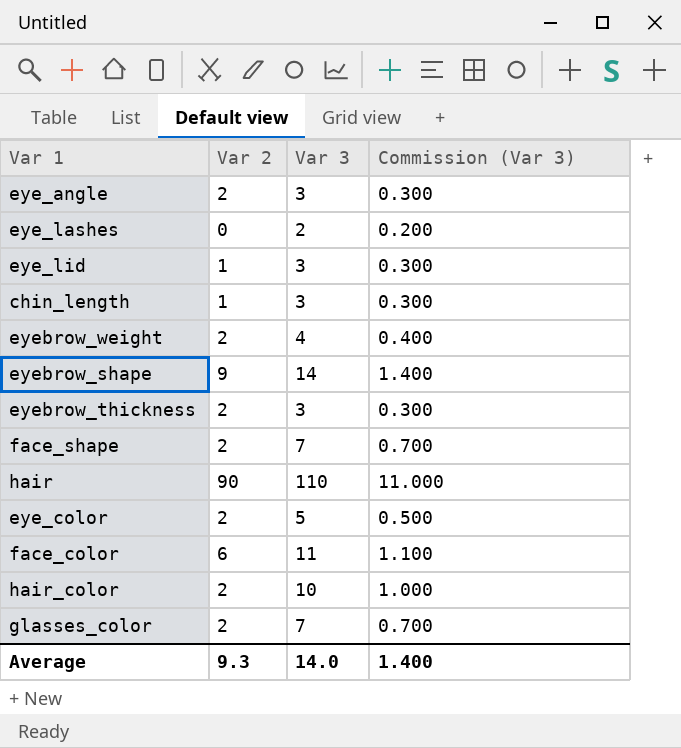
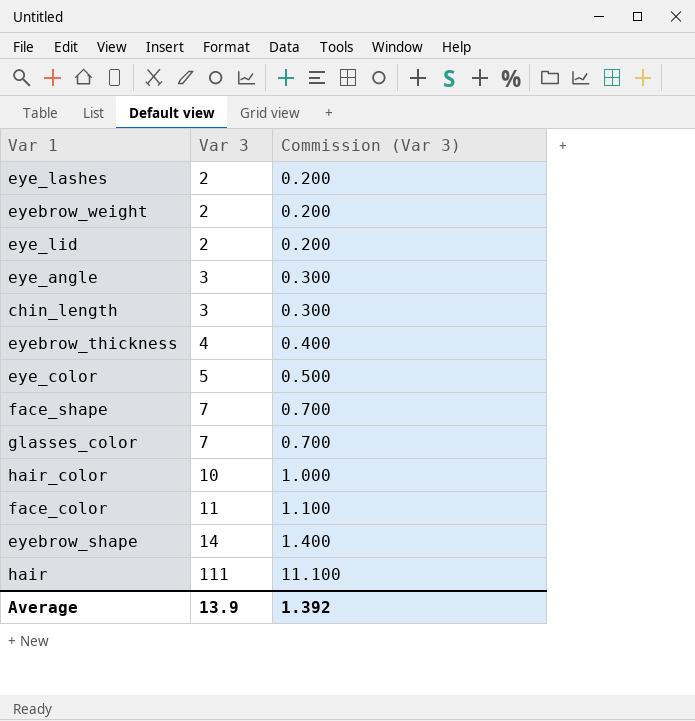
row order: none -> Var 3 ascending
column Var 2 | position: 2 -> none
eyebrow_weight | Var 3: 4 -> 2
eyebrow_weight | Commission (Var 3): 0.400 -> 0.200
eye_lid | Var 3: 3 -> 2
eye_lid | Commission (Var 3): 0.300 -> 0.200
eyebrow_thickness | Var 3: 3 -> 4
eyebrow_thickness | Commission (Var 3): 0.300 -> 0.400
hair | Var 3: 110 -> 111
hair | Commission (Var 3): 11.000 -> 11.100
Average | Var 3: 14.0 -> 13.9
Average | Commission (Var 3): 1.400 -> 1.392

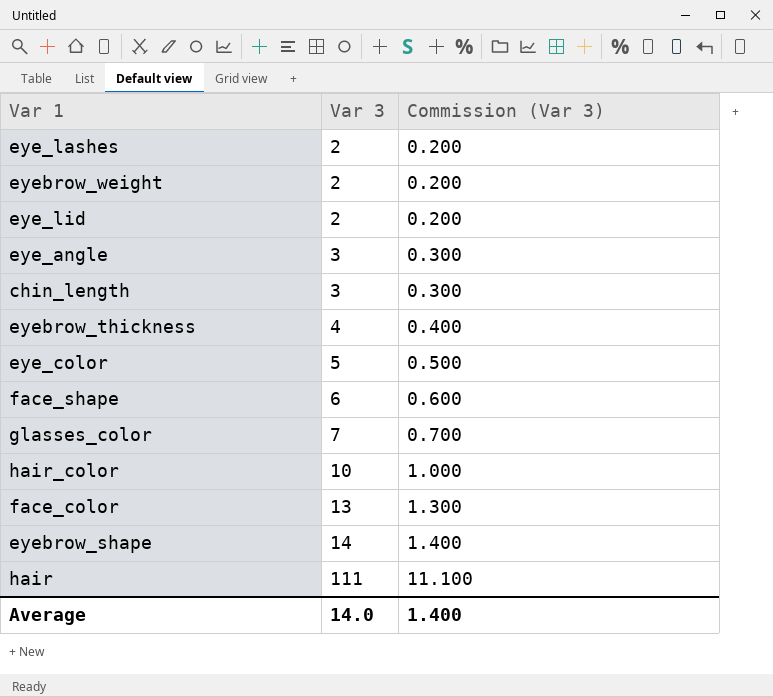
face_shape | Var 3: 7 -> 6
face_shape | Commission (Var 3): 0.700 -> 0.600
face_color | Var 3: 11 -> 13
face_color | Commission (Var 3): 1.100 -> 1.300
Average | Var 3: 13.9 -> 14.0
Average | Commission (Var 3): 1.392 -> 1.400

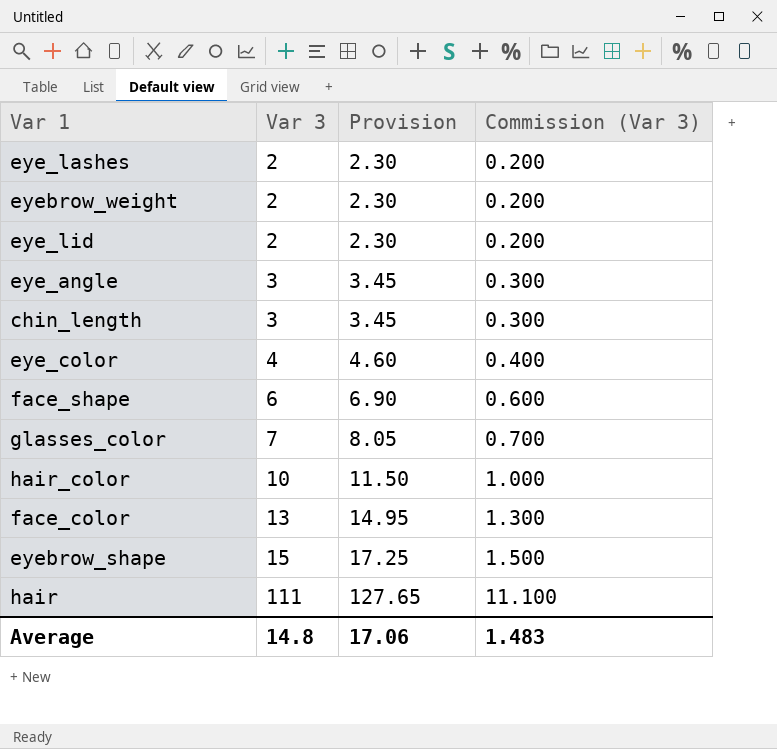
column Provision | formula: none -> [Var 3] * 1.15
row eyebrow_thickness: 4 | 0.400 -> none
eye_color | Var 3: 5 -> 4
eye_color | Commission (Var 3): 0.500 -> 0.400
eyebrow_shape | Var 3: 14 -> 15
eyebrow_shape | Commission (Var 3): 1.400 -> 1.500
Average | Var 3: 14.0 -> 14.8
Average | Commission (Var 3): 1.400 -> 1.483

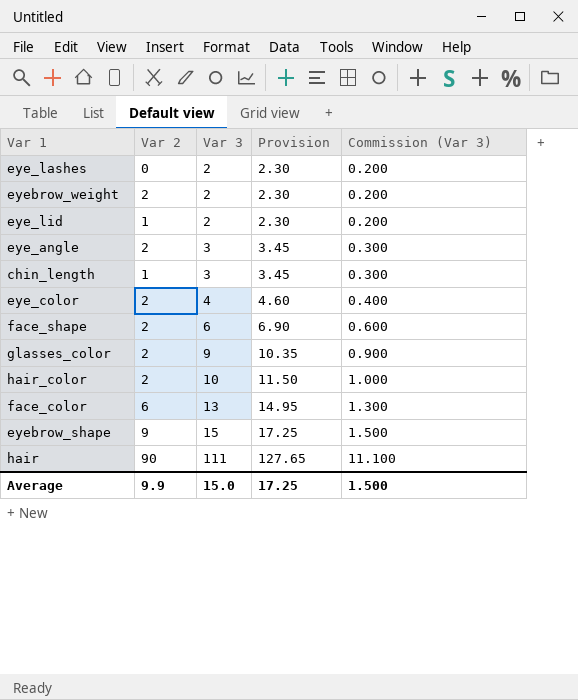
column Var 2 | position: none -> 2
glasses_color | Var 3: 7 -> 9
glasses_color | Provision: 8.05 -> 10.35
glasses_color | Commission (Var 3): 0.700 -> 0.900
Average | Var 3: 14.8 -> 15.0
Average | Provision: 17.06 -> 17.25
Average | Commission (Var 3): 1.483 -> 1.500

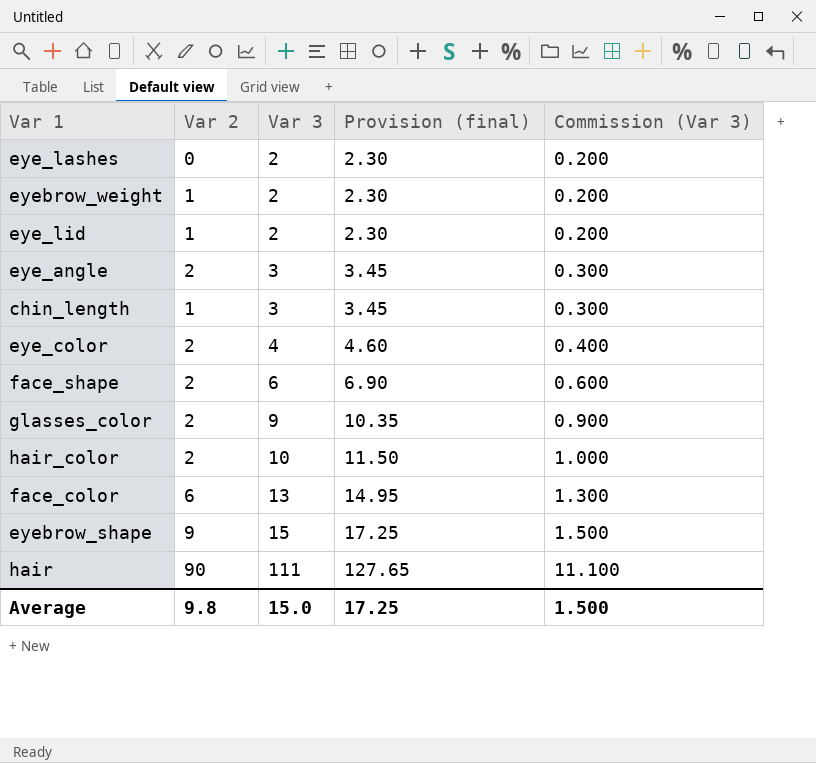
column name: Provision -> Provision (final)
eyebrow_weight | Var 2: 2 -> 1
Average | Var 2: 9.9 -> 9.8

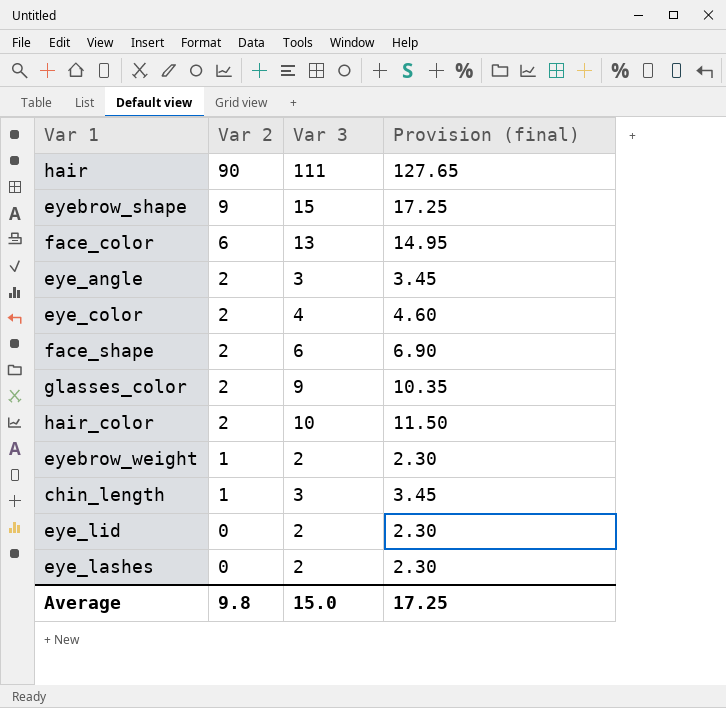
row order: Var 3 ascending -> Var 2 descending
column Commission (Var 3) | formula: [Var 3] * 0.1 -> none
eye_lid | Var 2: 1 -> 0

